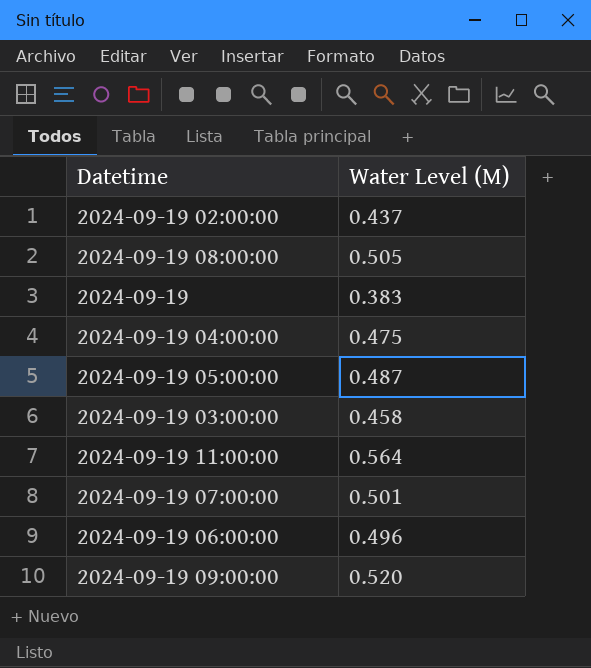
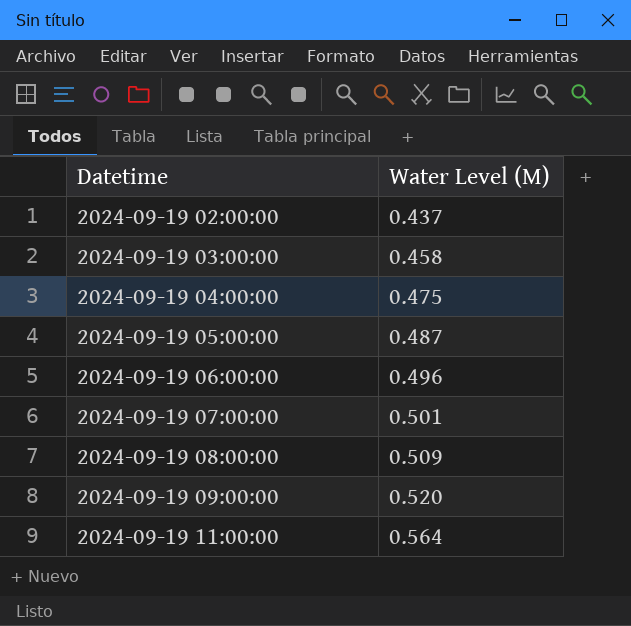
row order: none -> Datetime ascending
row 2024-09-19: 0.383 -> none
2024-09-19 08:00:00 | Water Level (M): 0.505 -> 0.509

